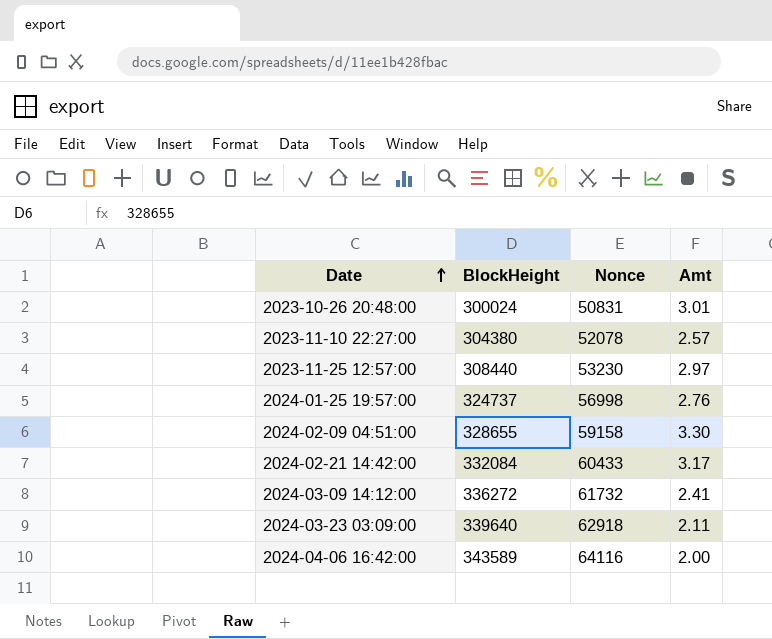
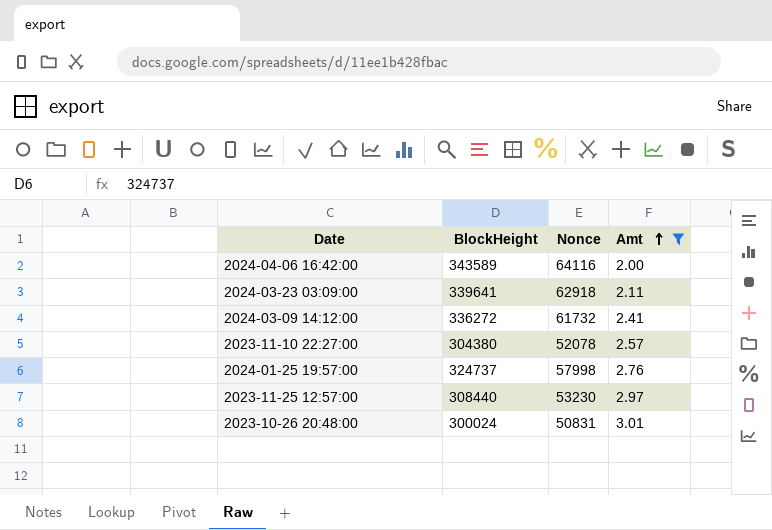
filter: none -> Amt <= 3.01
row order: Date ascending -> Amt ascending
2024-03-23 03:09:00 | BlockHeight: 339640 -> 339641
2024-01-25 19:57:00 | Nonce: 56998 -> 57998

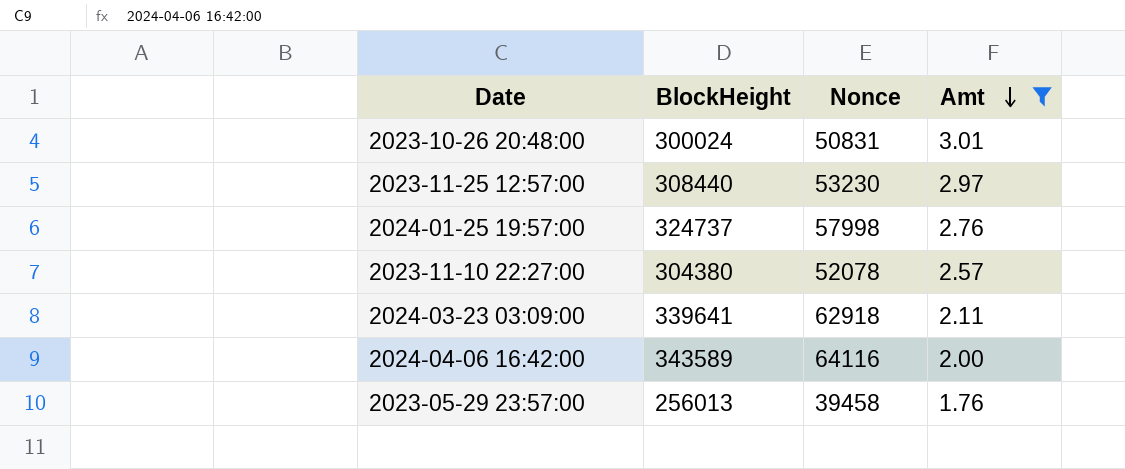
row order: Amt ascending -> Amt descending
row 2024-03-09 14:12:00: 336272 | 61732 | 2.41 -> none
row 2023-05-29 23:57:00: none -> 256013 | 39458 | 1.76

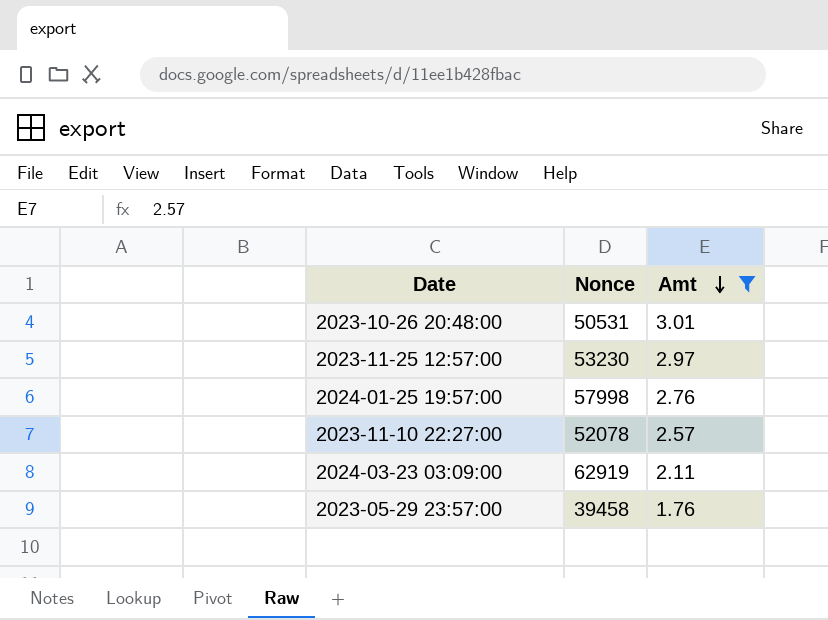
column BlockHeight | position: 2 -> none
row 2024-04-06 16:42:00: 343589 | 64116 | 2.00 -> none
2023-10-26 20:48:00 | Nonce: 50831 -> 50531
2024-03-23 03:09:00 | Nonce: 62918 -> 62919

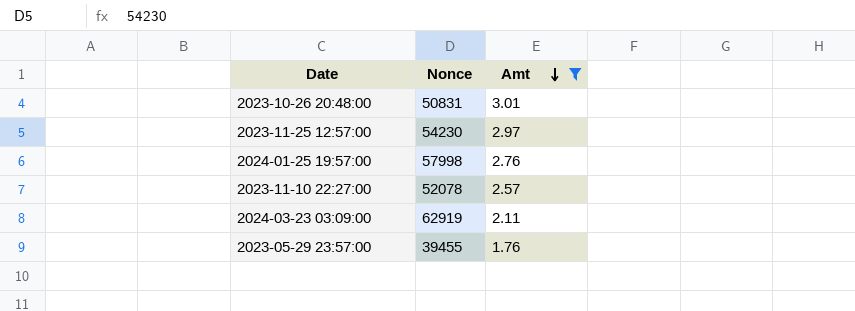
2023-10-26 20:48:00 | Nonce: 50531 -> 50831
2023-11-25 12:57:00 | Nonce: 53230 -> 54230
2023-05-29 23:57:00 | Nonce: 39458 -> 39455

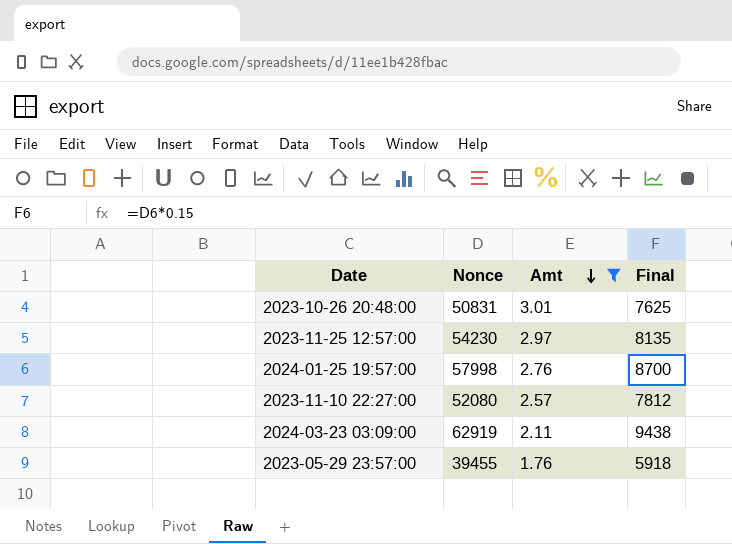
column Final | formula: none -> [Nonce] * 0.15
2023-11-10 22:27:00 | Nonce: 52078 -> 52080

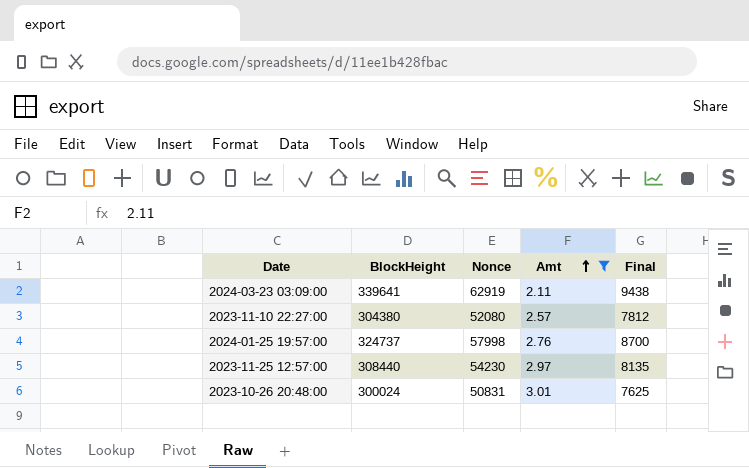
row order: Amt descending -> Amt ascending
column BlockHeight | position: none -> 2
row 2023-05-29 23:57:00: 39455 | 1.76 | 5918 -> none

